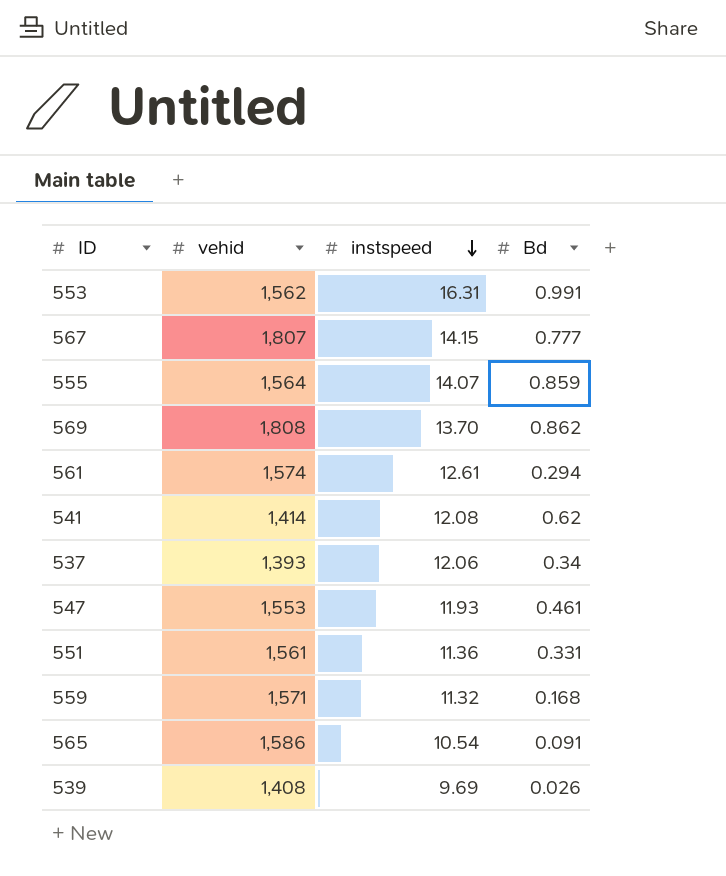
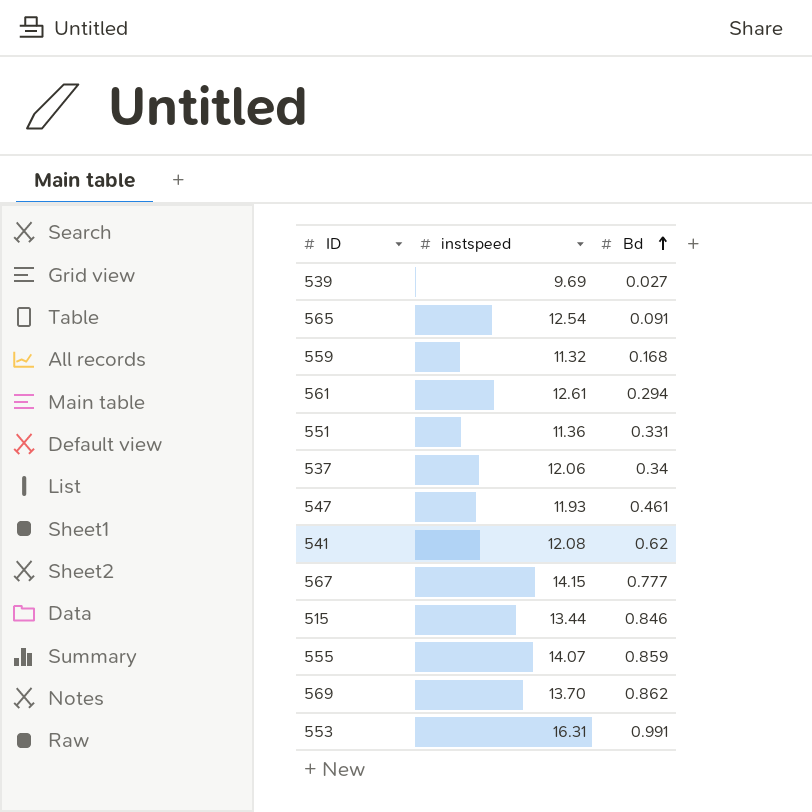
row order: instspeed descending -> Bd ascending
column vehid | position: 2 -> none
539 | Bd: 0.026 -> 0.027
565 | instspeed: 10.54 -> 12.54
row 515: none -> 13.44 | 0.846

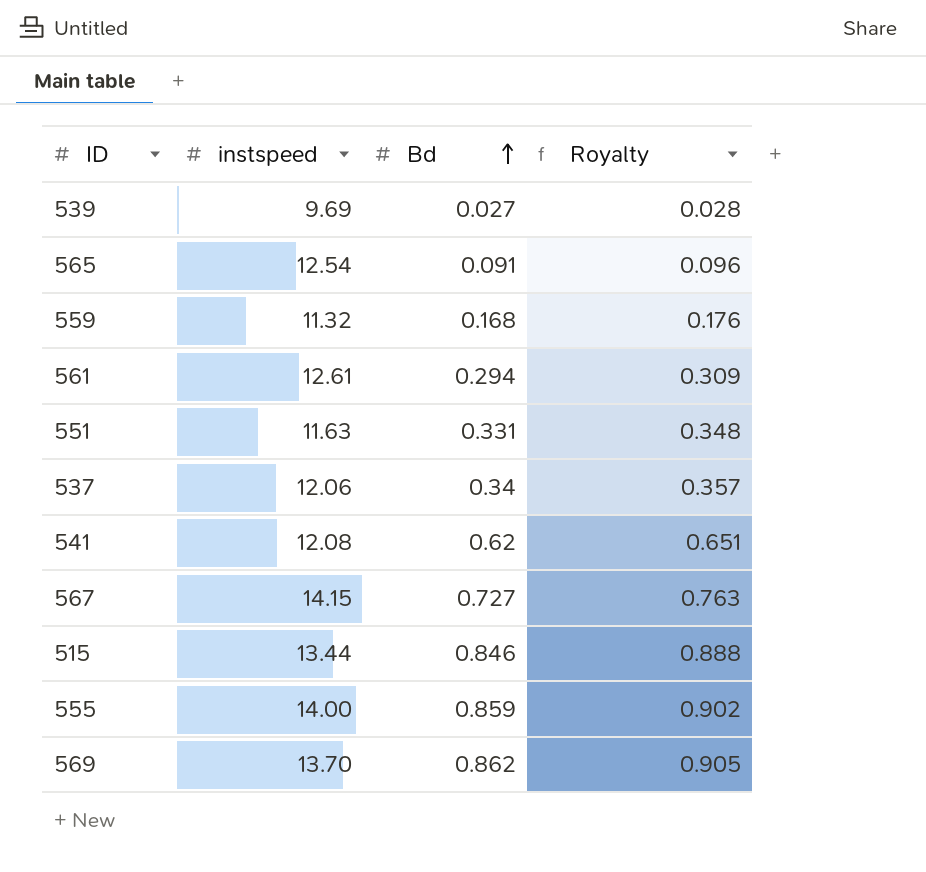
column Royalty | formula: none -> [Bd] * 1.05
row 547: 11.93 | 0.461 -> none
row 553: 16.31 | 0.991 -> none
551 | instspeed: 11.36 -> 11.63
567 | Bd: 0.777 -> 0.727
555 | instspeed: 14.07 -> 14.00

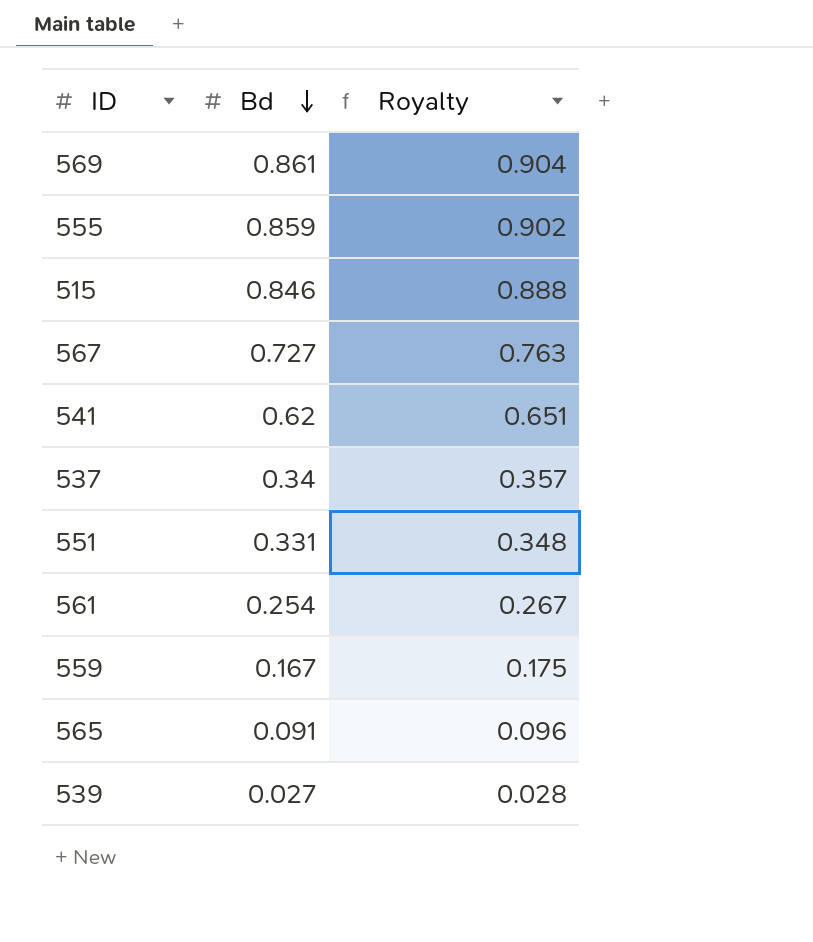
row order: Bd ascending -> Bd descending
column instspeed | position: 2 -> none
569 | Bd: 0.862 -> 0.861
569 | Royalty: 0.905 -> 0.904
561 | Bd: 0.294 -> 0.254
561 | Royalty: 0.309 -> 0.267
559 | Bd: 0.168 -> 0.167
559 | Royalty: 0.176 -> 0.175

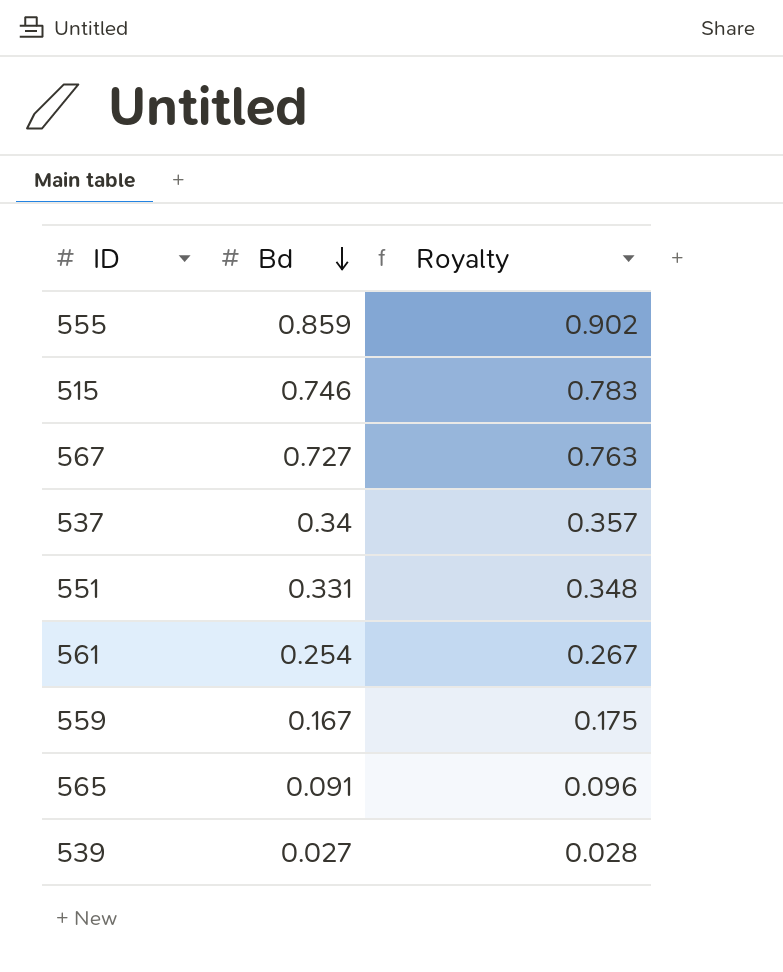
row 569: 0.861 | 0.904 -> none
row 541: 0.62 | 0.651 -> none
515 | Bd: 0.846 -> 0.746
515 | Royalty: 0.888 -> 0.783

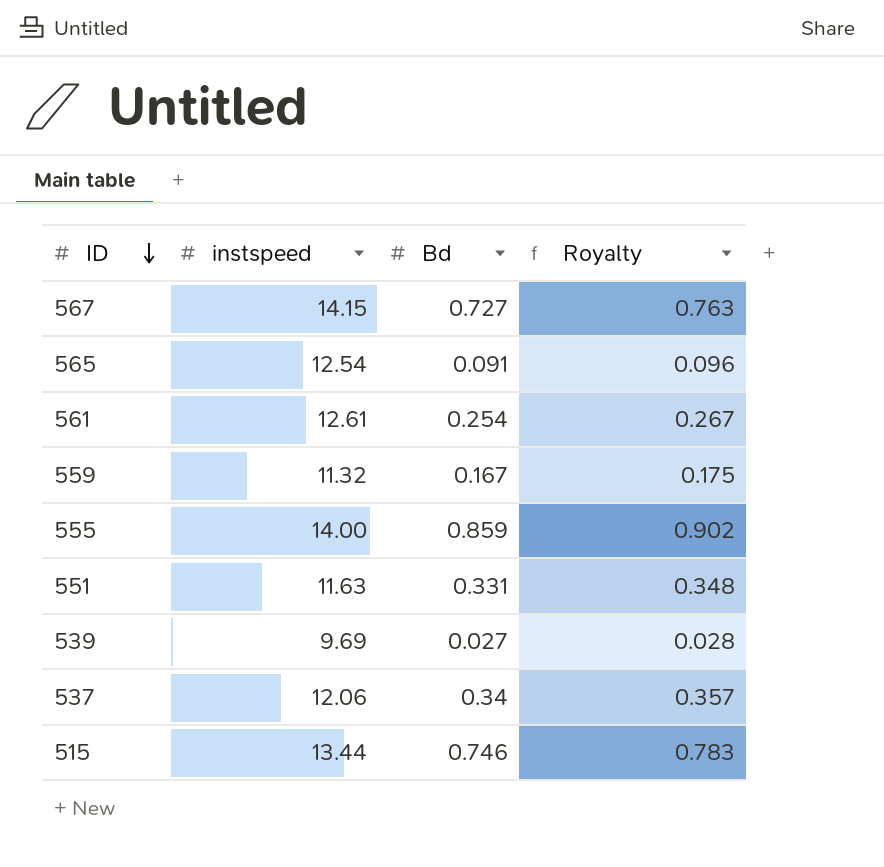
row order: Bd descending -> ID descending
column instspeed | position: none -> 2

